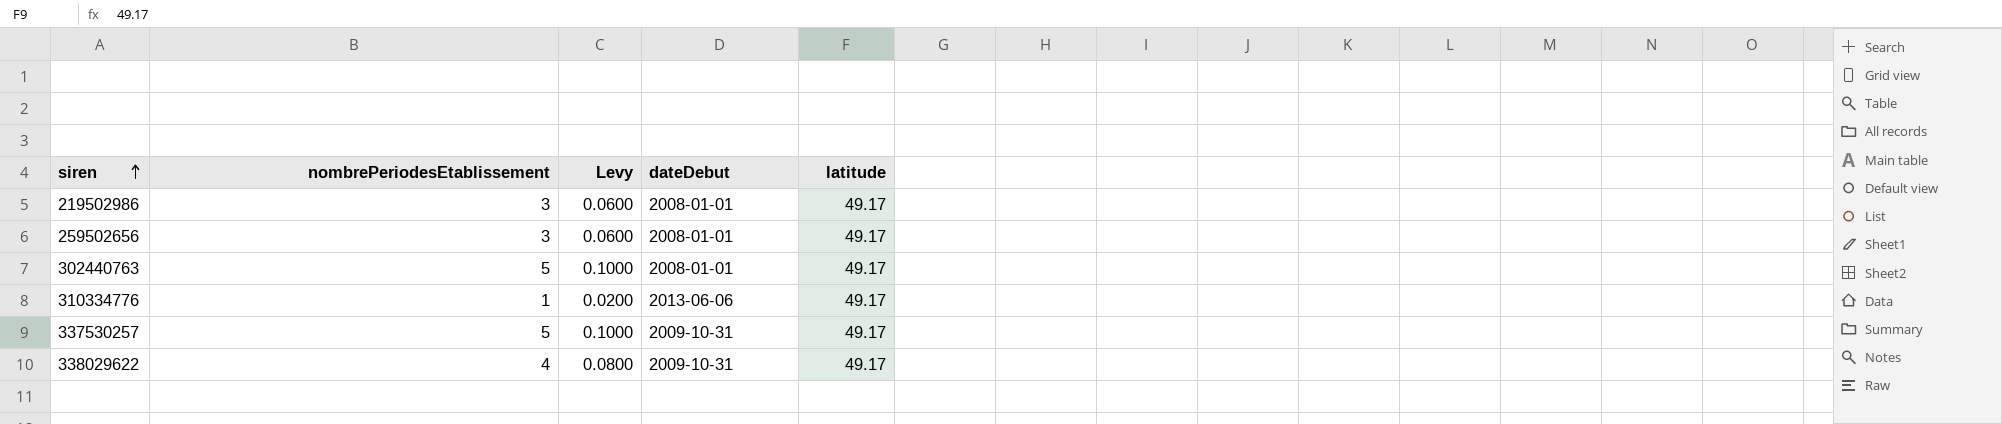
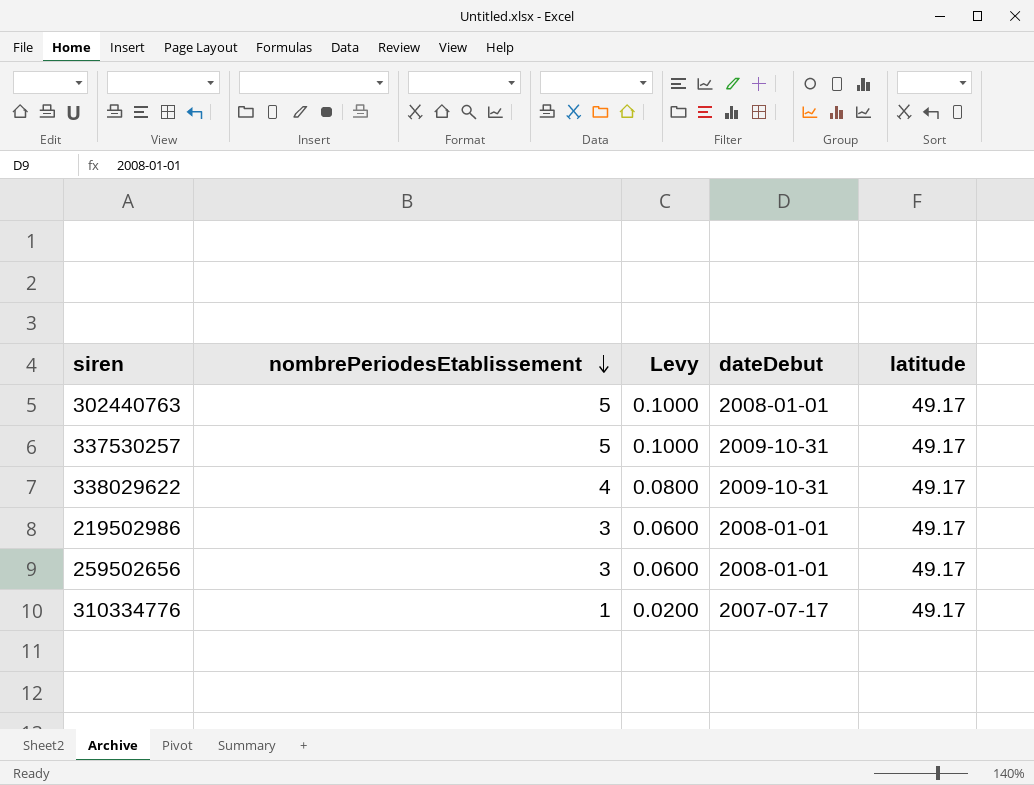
row order: siren ascending -> nombrePeriodesEtablissement descending
310334776 | dateDebut: 2013-06-06 -> 2007-07-17

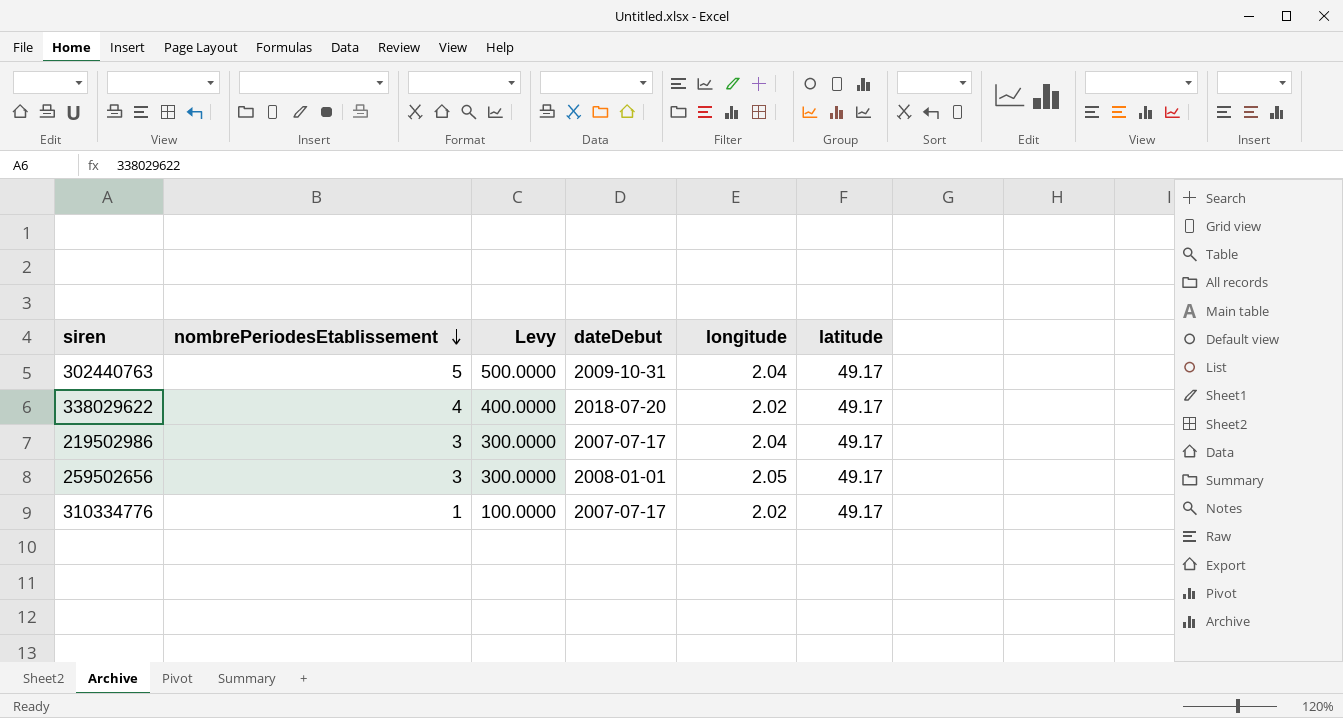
column Levy | formula: [nombrePeriodesEtablissement] * 0.02 -> [nombrePeriodesEtablissement] * 100
column longitude | position: none -> 5
row 337530257: 5 | 0.1000 | 2009-10-31 | 49.17 -> none
302440763 | dateDebut: 2008-01-01 -> 2009-10-31
338029622 | dateDebut: 2009-10-31 -> 2018-07-20
219502986 | dateDebut: 2008-01-01 -> 2007-07-17

